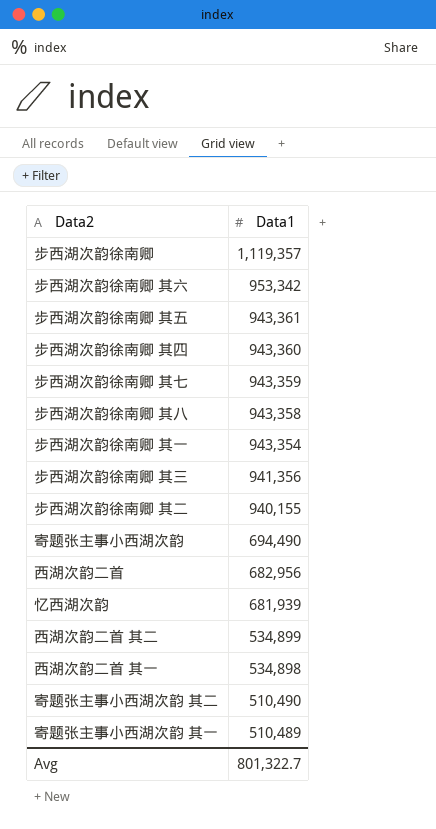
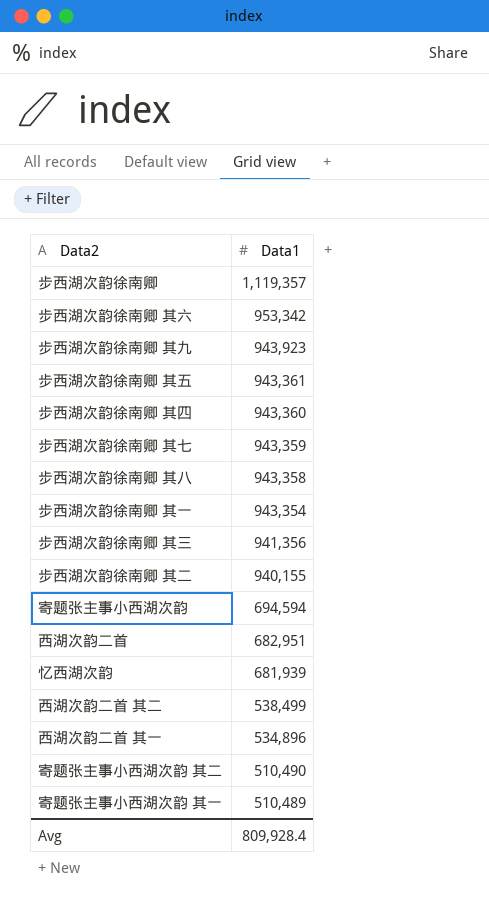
row 步西湖次韵徐南卿 其九: none -> 943,923
寄题张主事小西湖次韵 | Data1: 694,490 -> 694,594
西湖次韵二首 | Data1: 682,956 -> 682,951
西湖次韵二首 其二 | Data1: 534,899 -> 538,499
西湖次韵二首 其一 | Data1: 534,898 -> 534,896
Avg | Data1: 801,322.7 -> 809,928.4

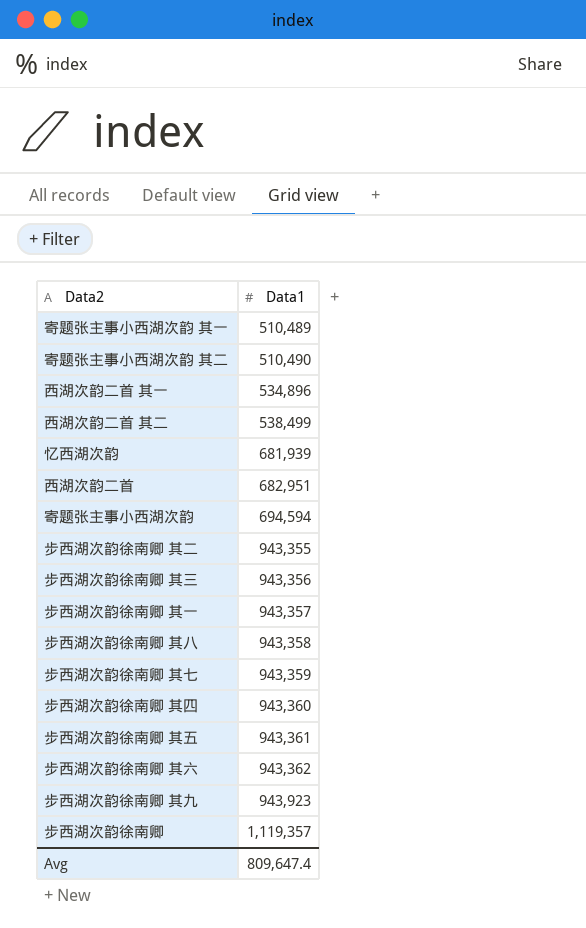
row order: Data1 descending -> Data1 ascending
步西湖次韵徐南卿 其二 | Data1: 940,155 -> 943,355
步西湖次韵徐南卿 其三 | Data1: 941,356 -> 943,356
步西湖次韵徐南卿 其一 | Data1: 943,354 -> 943,357
步西湖次韵徐南卿 其六 | Data1: 953,342 -> 943,362
Avg | Data1: 809,928.4 -> 809,647.4

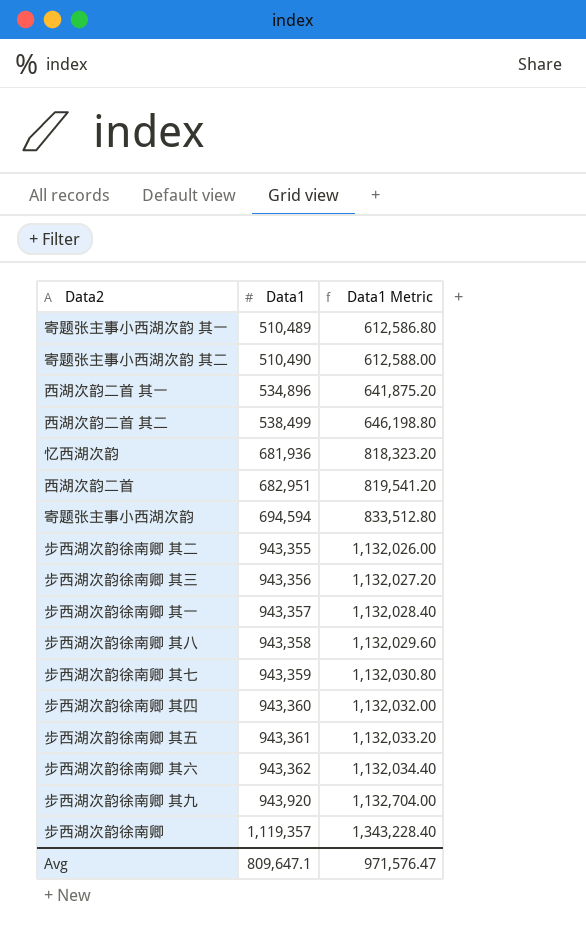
column Data1 Metric | formula: none -> [Data1] * 1.2
忆西湖次韵 | Data1: 681,939 -> 681,936
步西湖次韵徐南卿 其九 | Data1: 943,923 -> 943,920
Avg | Data1: 809,647.4 -> 809,647.1

